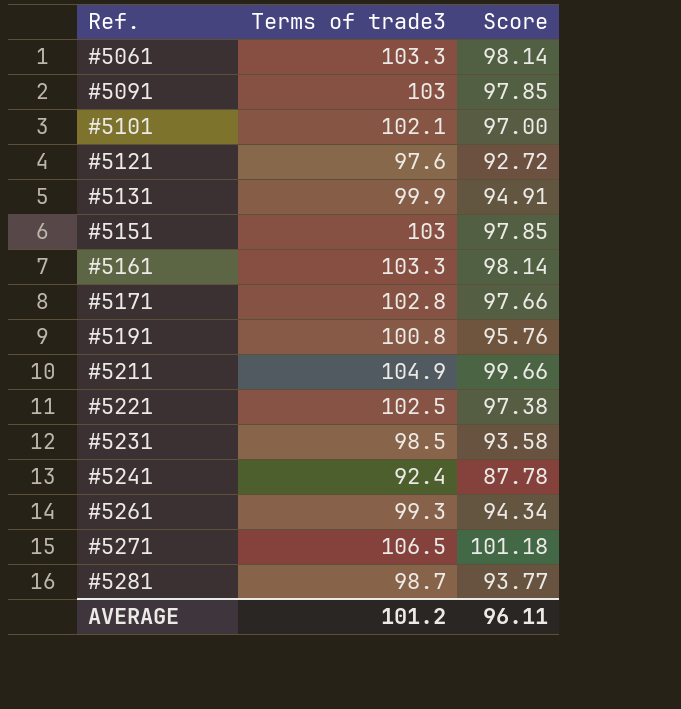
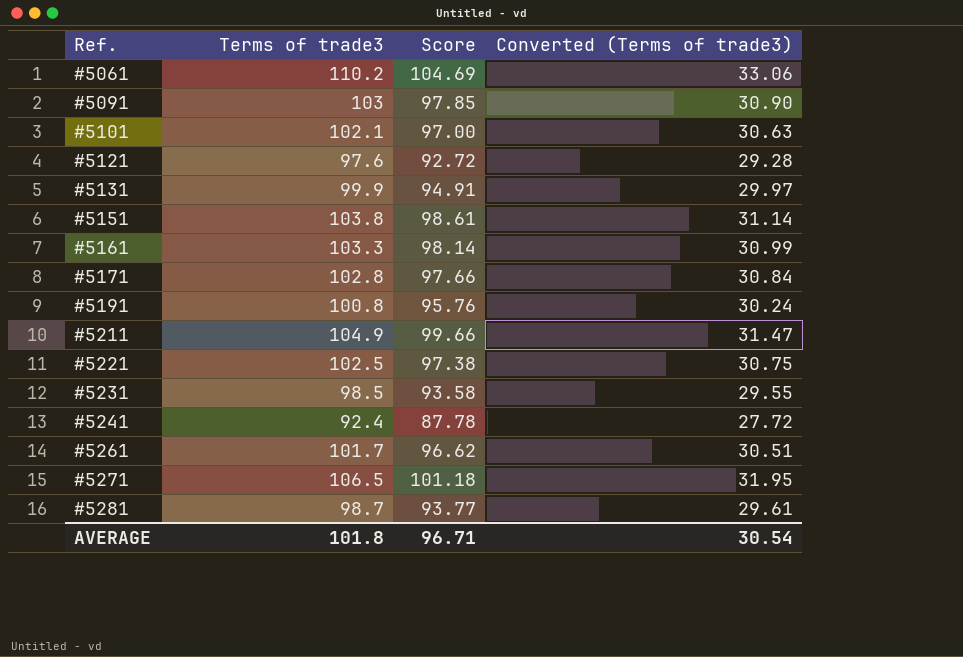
column Converted (Terms of trade3) | formula: none -> [Terms of trade3] * 0.3
#5061 | Terms of trade3: 103.3 -> 110.2
#5061 | Score: 98.14 -> 104.69
#5151 | Terms of trade3: 103 -> 103.8
#5151 | Score: 97.85 -> 98.61
#5261 | Terms of trade3: 99.3 -> 101.7
#5261 | Score: 94.34 -> 96.62
AVERAGE | Terms of trade3: 101.2 -> 101.8
AVERAGE | Score: 96.11 -> 96.71

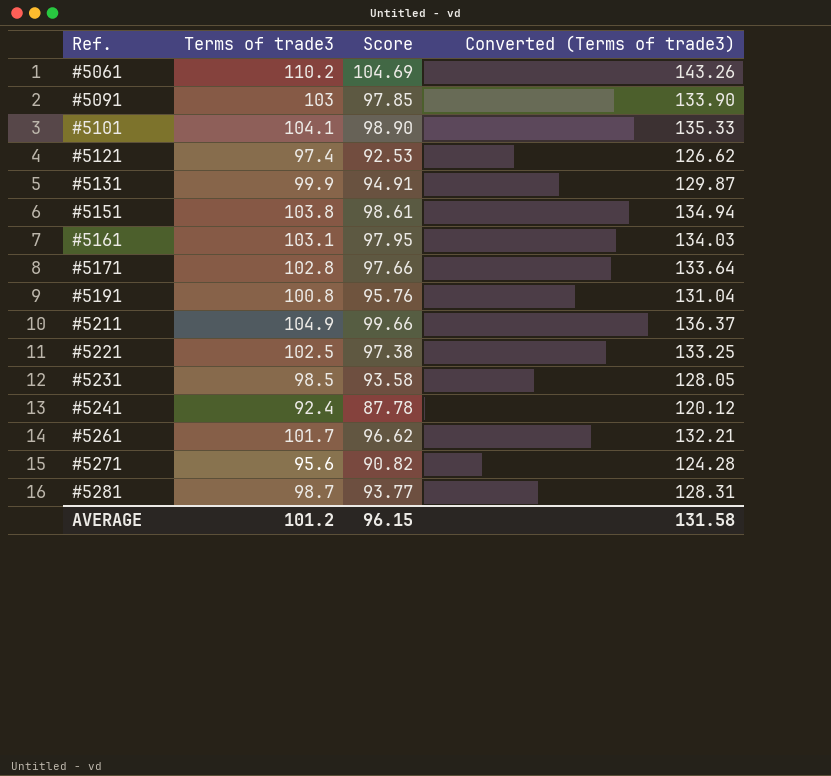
column Converted (Terms of trade3) | formula: [Terms of trade3] * 0.3 -> [Terms of trade3] * 1.3
#5101 | Terms of trade3: 102.1 -> 104.1
#5101 | Score: 97.00 -> 98.90
#5121 | Terms of trade3: 97.6 -> 97.4
#5121 | Score: 92.72 -> 92.53
#5161 | Terms of trade3: 103.3 -> 103.1
#5161 | Score: 98.14 -> 97.95
#5271 | Terms of trade3: 106.5 -> 95.6
#5271 | Score: 101.18 -> 90.82
AVERAGE | Terms of trade3: 101.8 -> 101.2
AVERAGE | Score: 96.71 -> 96.15
AVERAGE | Converted (Terms of trade3): 30.54 -> 131.58

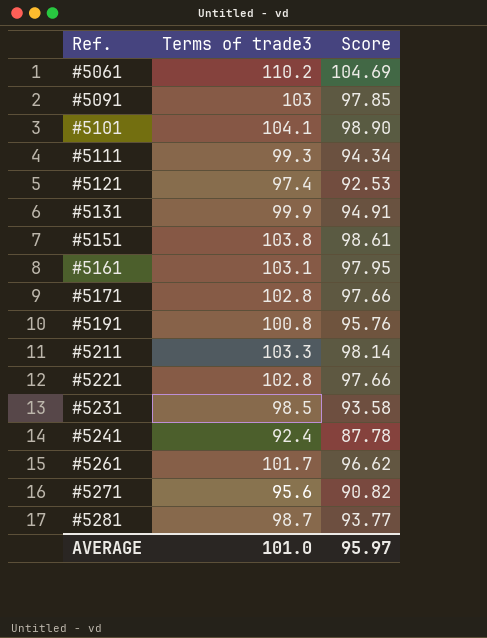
column Converted (Terms of trade3) | formula: [Terms of trade3] * 1.3 -> none
row #5111: none -> 99.3 | 94.34
#5211 | Terms of trade3: 104.9 -> 103.3
#5211 | Score: 99.66 -> 98.14
#5221 | Terms of trade3: 102.5 -> 102.8
#5221 | Score: 97.38 -> 97.66
AVERAGE | Terms of trade3: 101.2 -> 101.0
AVERAGE | Score: 96.15 -> 95.97

